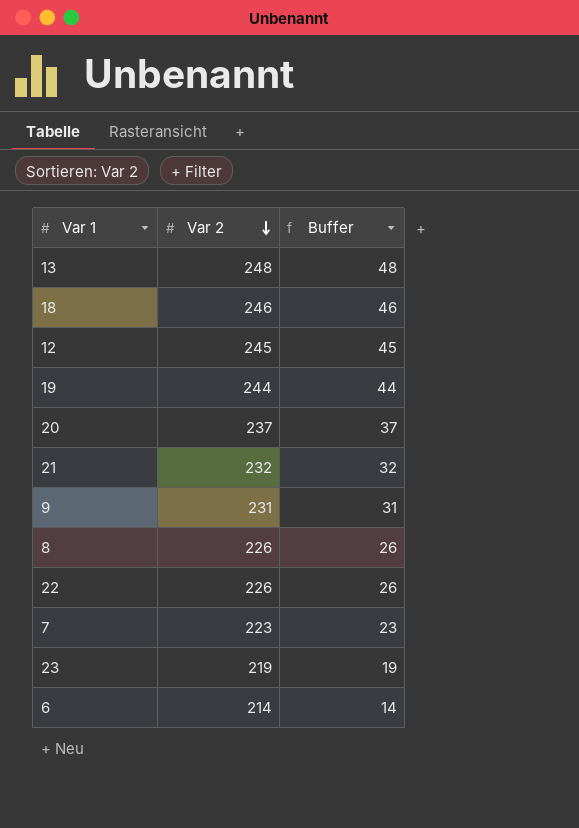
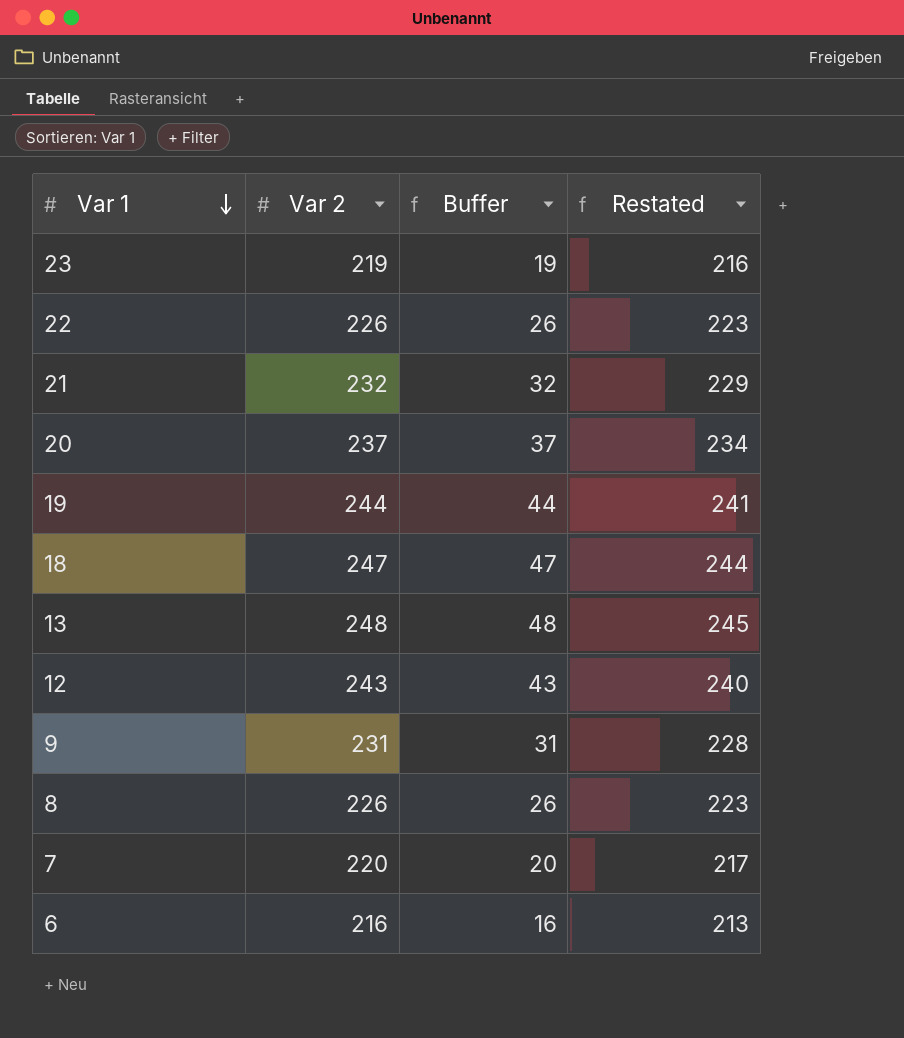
row order: Var 2 descending -> Var 1 descending
column Restated | formula: none -> [Var 2] - 3
18 | Var 2: 246 -> 247
18 | Buffer: 46 -> 47
12 | Var 2: 245 -> 243
12 | Buffer: 45 -> 43
7 | Var 2: 223 -> 220
7 | Buffer: 23 -> 20
6 | Var 2: 214 -> 216
6 | Buffer: 14 -> 16

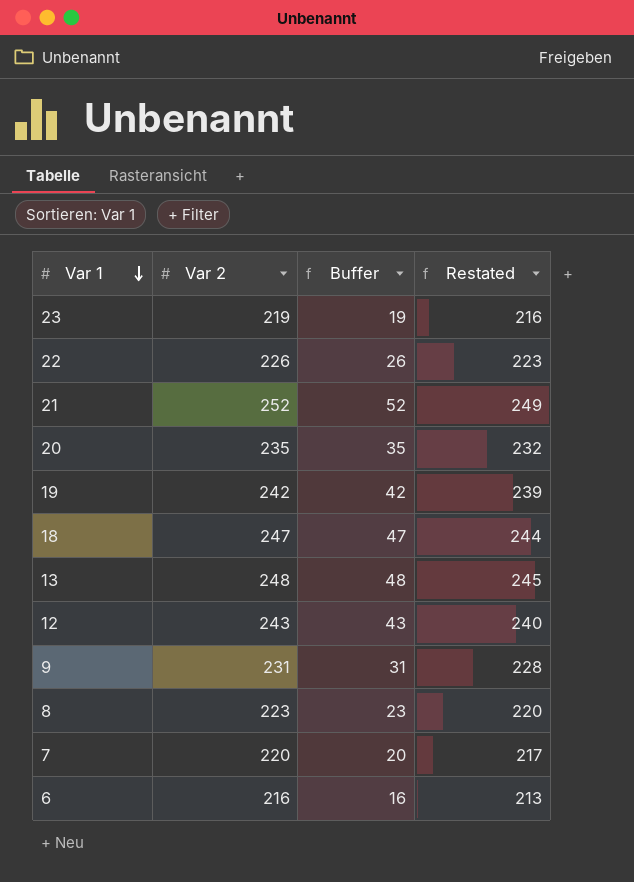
21 | Var 2: 232 -> 252
21 | Buffer: 32 -> 52
21 | Restated: 229 -> 249
20 | Var 2: 237 -> 235
20 | Buffer: 37 -> 35
20 | Restated: 234 -> 232
19 | Var 2: 244 -> 242
19 | Buffer: 44 -> 42
19 | Restated: 241 -> 239
8 | Var 2: 226 -> 223
8 | Buffer: 26 -> 23
8 | Restated: 223 -> 220

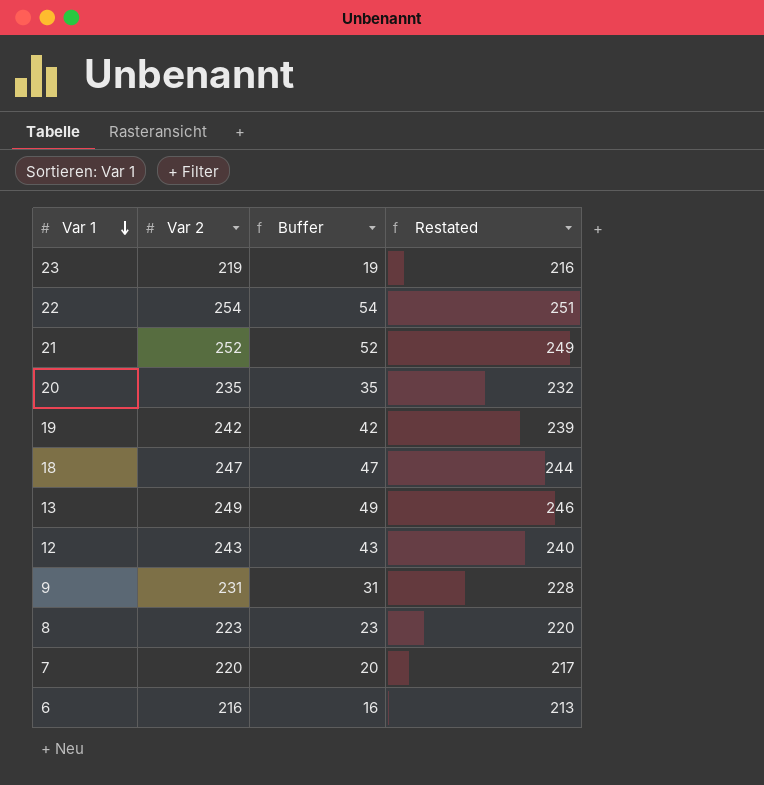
22 | Var 2: 226 -> 254
22 | Buffer: 26 -> 54
22 | Restated: 223 -> 251
13 | Var 2: 248 -> 249
13 | Buffer: 48 -> 49
13 | Restated: 245 -> 246

